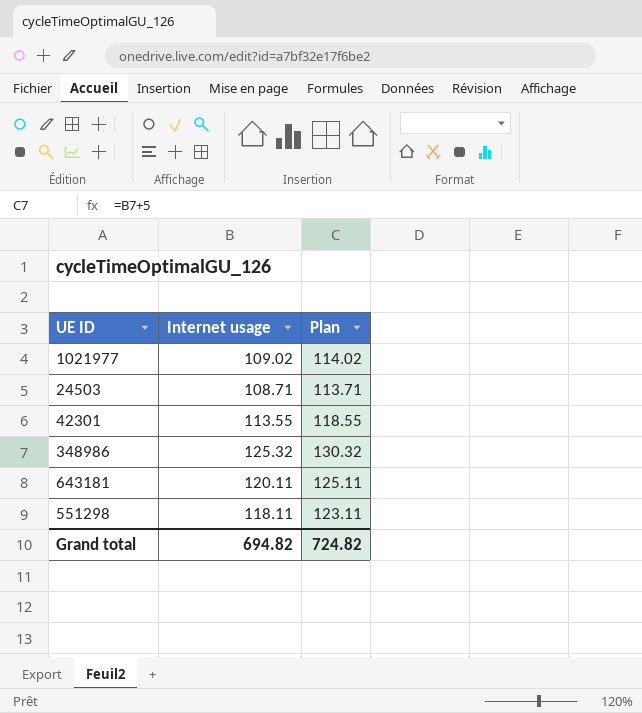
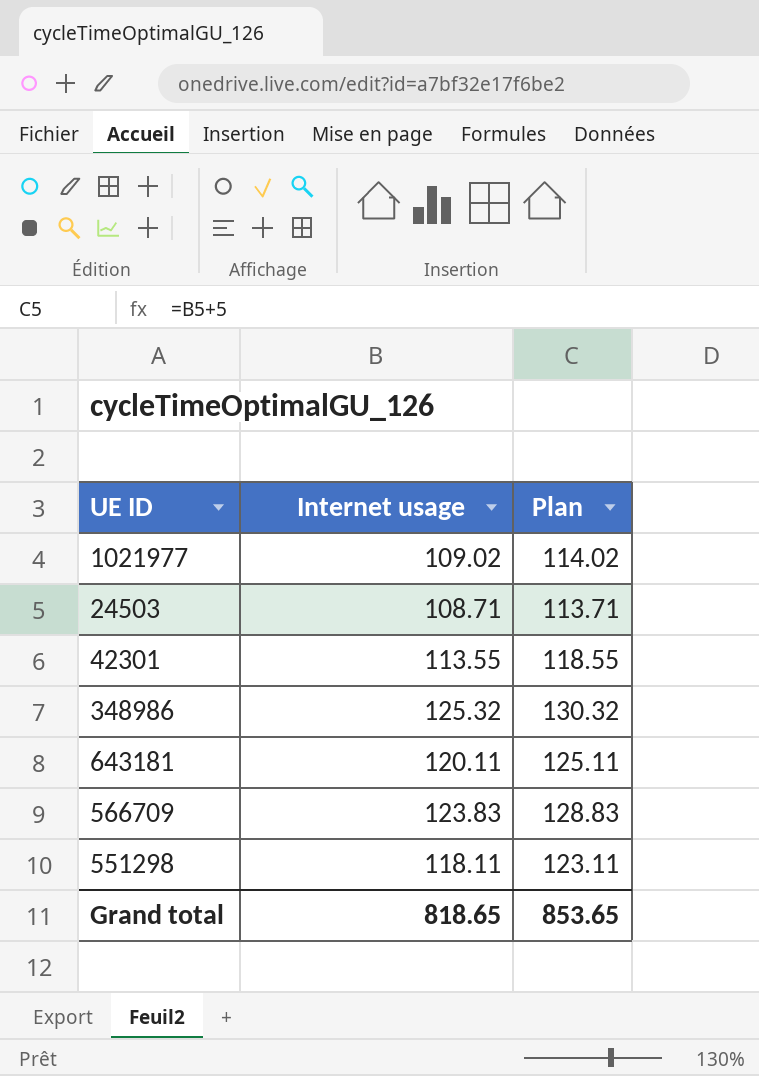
row 566709: none -> 123.83 | 128.83
Grand total | Internet usage: 694.82 -> 818.65
Grand total | Plan: 724.82 -> 853.65

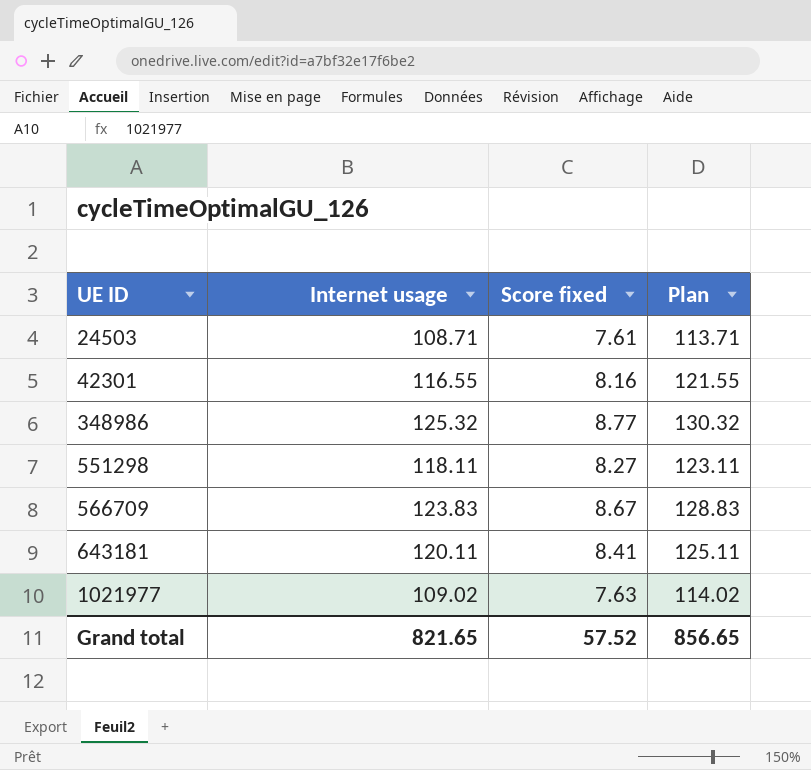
row order: none -> UE ID ascending
column Score fixed | formula: none -> [Internet usage] * 0.07
42301 | Internet usage: 113.55 -> 116.55
42301 | Plan: 118.55 -> 121.55
Grand total | Internet usage: 818.65 -> 821.65
Grand total | Plan: 853.65 -> 856.65

